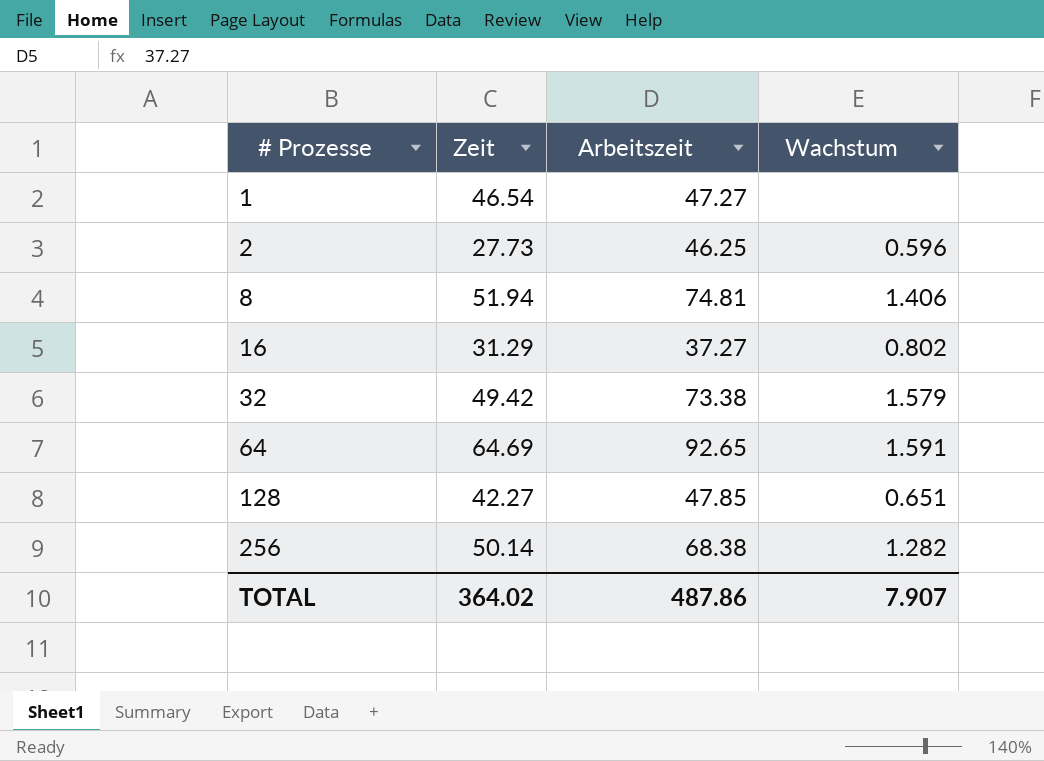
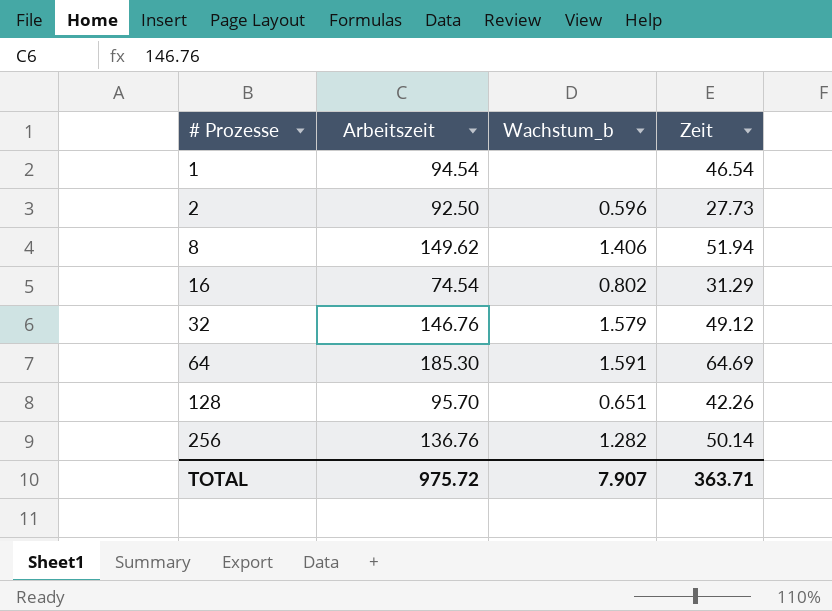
column name: Wachstum -> Wachstum_b
column Zeit | position: 2 -> 4
1 | Arbeitszeit: 47.27 -> 94.54
2 | Arbeitszeit: 46.25 -> 92.50
8 | Arbeitszeit: 74.81 -> 149.62
16 | Arbeitszeit: 37.27 -> 74.54
32 | Arbeitszeit: 73.38 -> 146.76
32 | Zeit: 49.42 -> 49.12
64 | Arbeitszeit: 92.65 -> 185.30
128 | Arbeitszeit: 47.85 -> 95.70
128 | Zeit: 42.27 -> 42.26
256 | Arbeitszeit: 68.38 -> 136.76
TOTAL | Arbeitszeit: 487.86 -> 975.72
TOTAL | Zeit: 364.02 -> 363.71

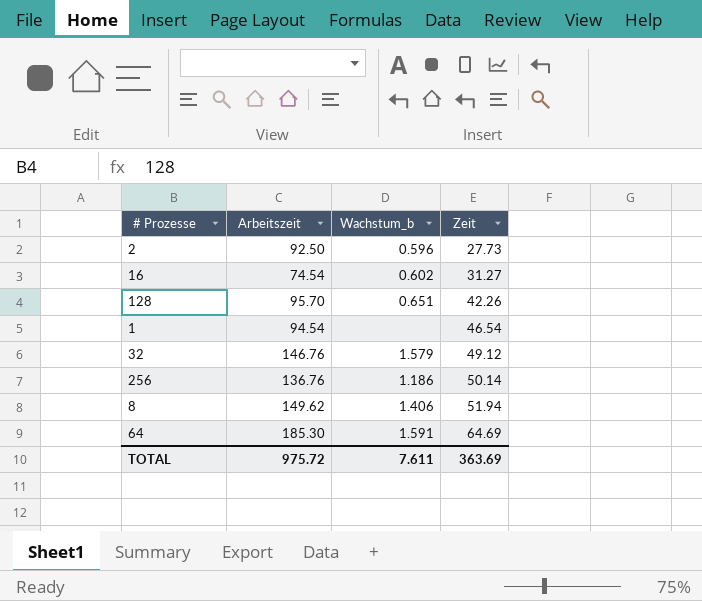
row order: # Prozesse ascending -> Zeit ascending
16 | Wachstum_b: 0.802 -> 0.602
16 | Zeit: 31.29 -> 31.27
256 | Wachstum_b: 1.282 -> 1.186
TOTAL | Wachstum_b: 7.907 -> 7.611
TOTAL | Zeit: 363.71 -> 363.69

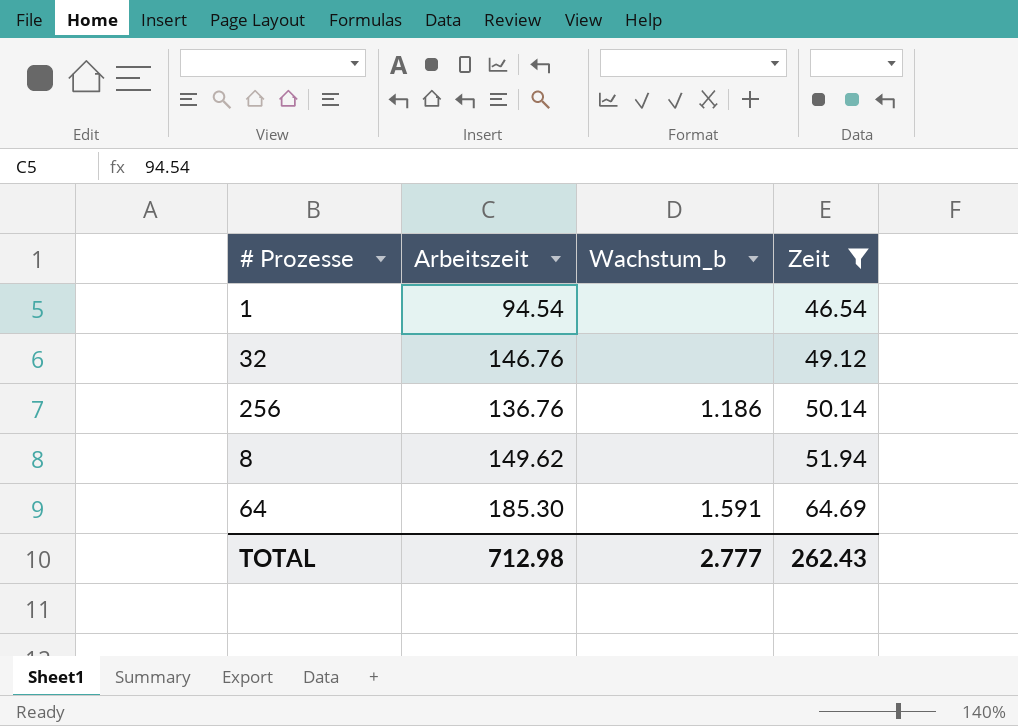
filter: none -> Zeit >= 46.54
32 | Wachstum_b: 1.579 -> none
8 | Wachstum_b: 1.406 -> none
TOTAL | Arbeitszeit: 975.72 -> 712.98
TOTAL | Wachstum_b: 7.611 -> 2.777
TOTAL | Zeit: 363.69 -> 262.43

